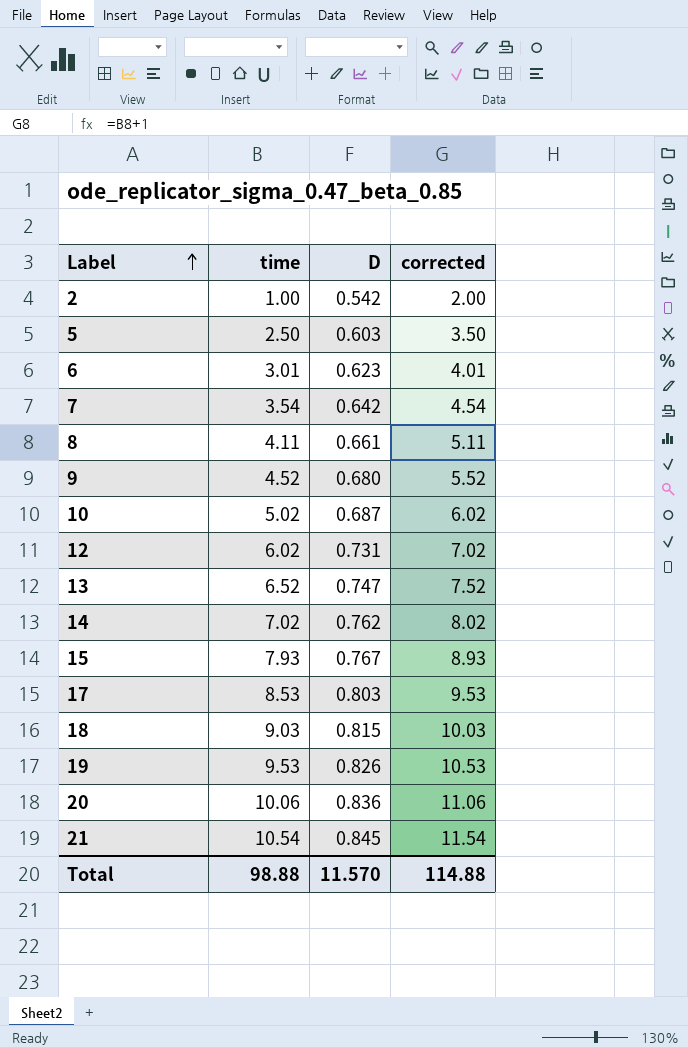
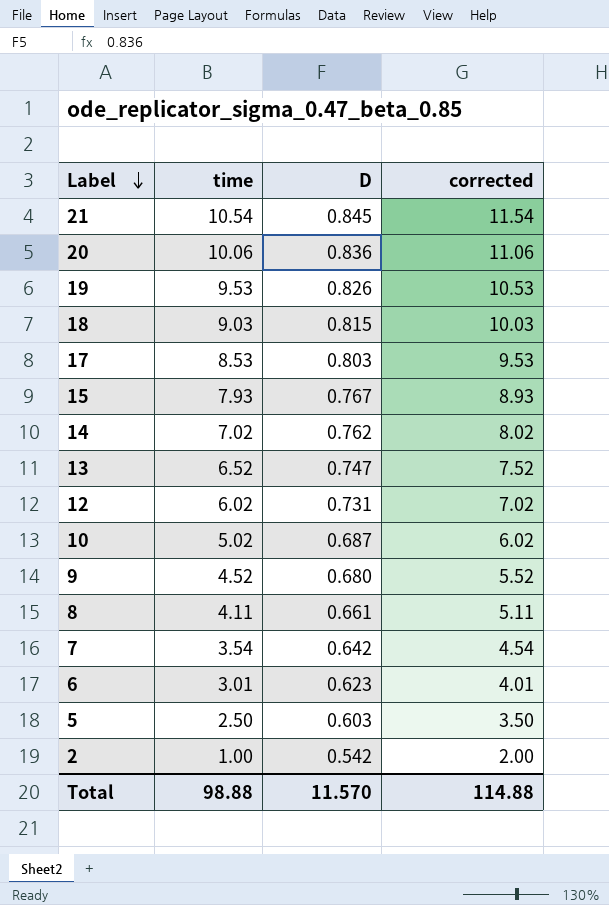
row order: Label ascending -> Label descending

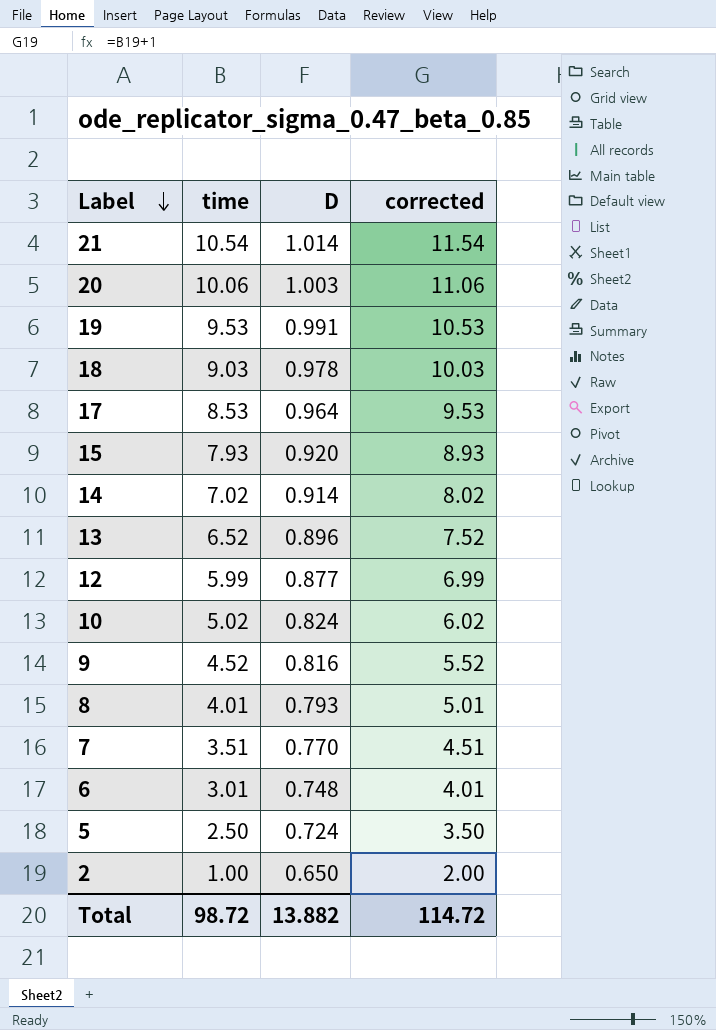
21 | D: 0.845 -> 1.014
20 | D: 0.836 -> 1.003
19 | D: 0.826 -> 0.991
18 | D: 0.815 -> 0.978
17 | D: 0.803 -> 0.964
15 | D: 0.767 -> 0.920
14 | D: 0.762 -> 0.914
13 | D: 0.747 -> 0.896
12 | time: 6.02 -> 5.99
12 | D: 0.731 -> 0.877
12 | corrected: 7.02 -> 6.99
10 | D: 0.687 -> 0.824
9 | D: 0.680 -> 0.816
8 | time: 4.11 -> 4.01
8 | D: 0.661 -> 0.793
8 | corrected: 5.11 -> 5.01
7 | time: 3.54 -> 3.51
7 | D: 0.642 -> 0.770
7 | corrected: 4.54 -> 4.51
6 | D: 0.623 -> 0.748
5 | D: 0.603 -> 0.724
2 | D: 0.542 -> 0.650
Total | time: 98.88 -> 98.72
Total | D: 11.570 -> 13.882
Total | corrected: 114.88 -> 114.72

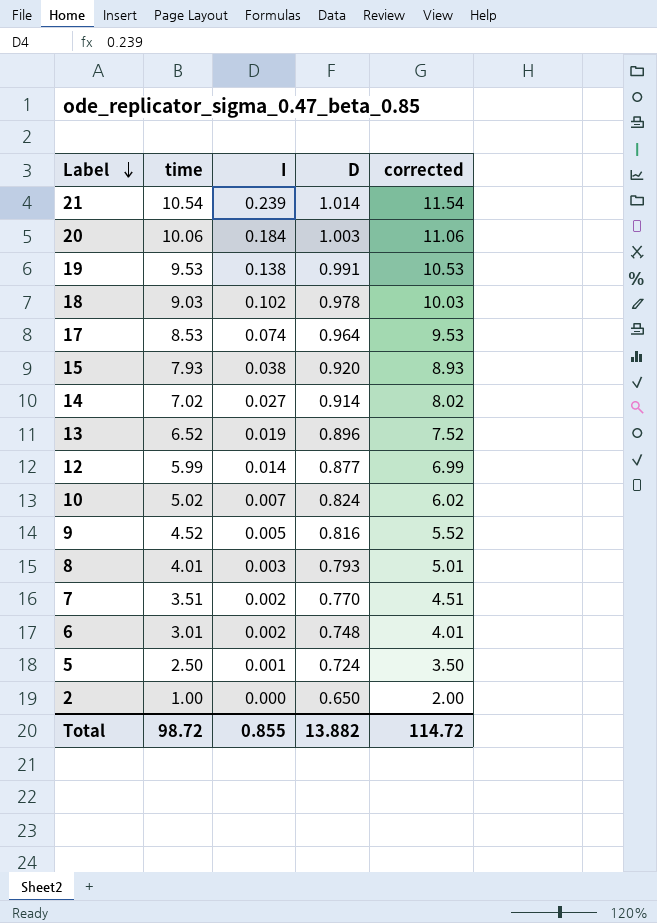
column I | position: none -> 3

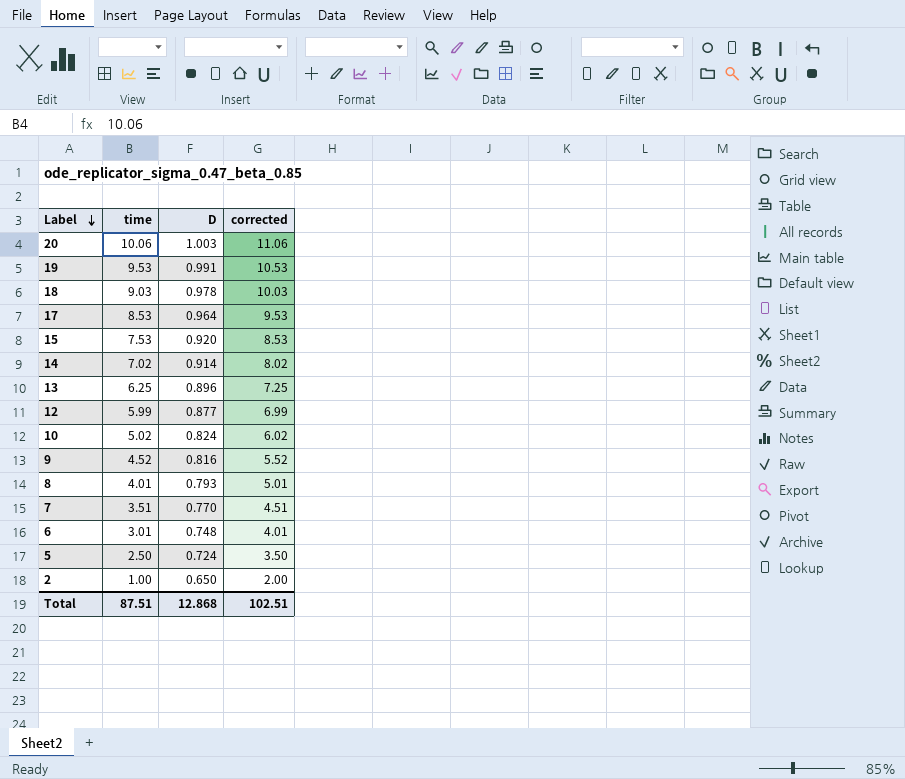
column I | position: 3 -> none
row 21: 10.54 | 0.239 | 1.014 | 11.54 -> none
15 | time: 7.93 -> 7.53
15 | corrected: 8.93 -> 8.53
13 | time: 6.52 -> 6.25
13 | corrected: 7.52 -> 7.25
Total | time: 98.72 -> 87.51
Total | D: 13.882 -> 12.868
Total | corrected: 114.72 -> 102.51

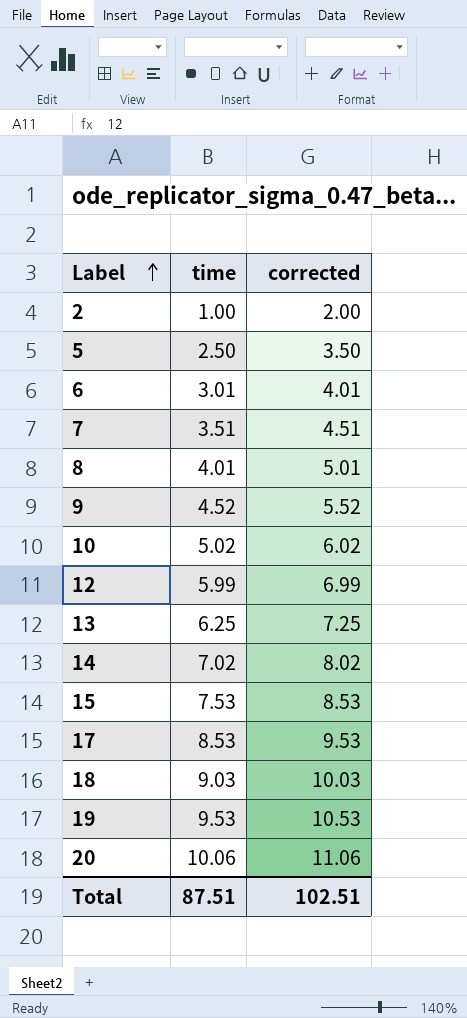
row order: Label descending -> Label ascending
column D | position: 3 -> none

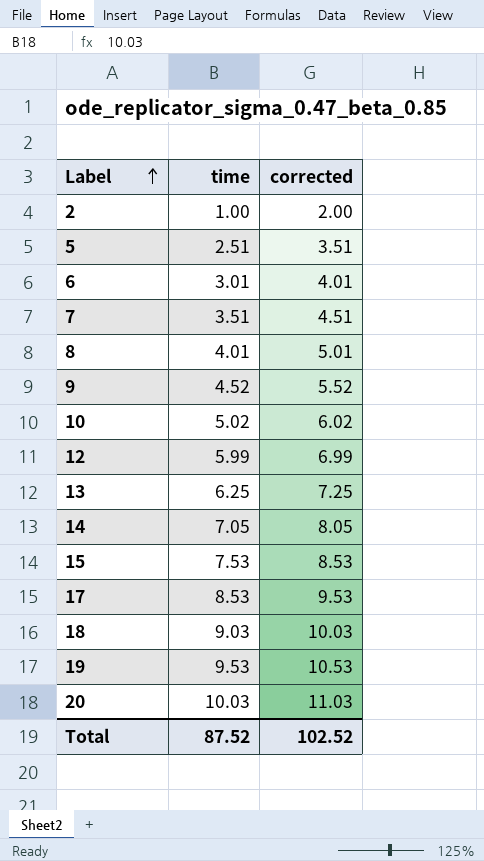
5 | time: 2.50 -> 2.51
5 | corrected: 3.50 -> 3.51
14 | time: 7.02 -> 7.05
14 | corrected: 8.02 -> 8.05
20 | time: 10.06 -> 10.03
20 | corrected: 11.06 -> 11.03
Total | time: 87.51 -> 87.52
Total | corrected: 102.51 -> 102.52

